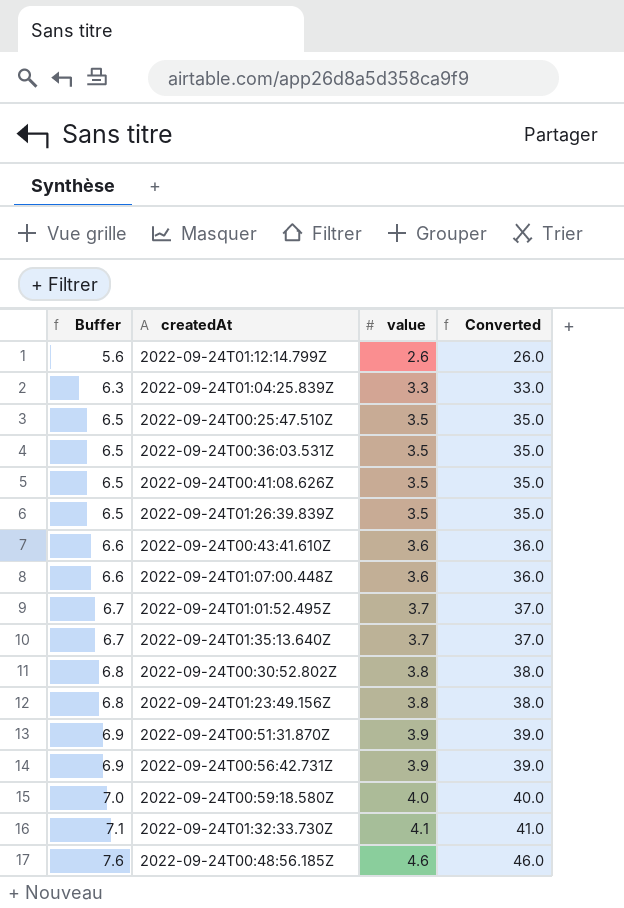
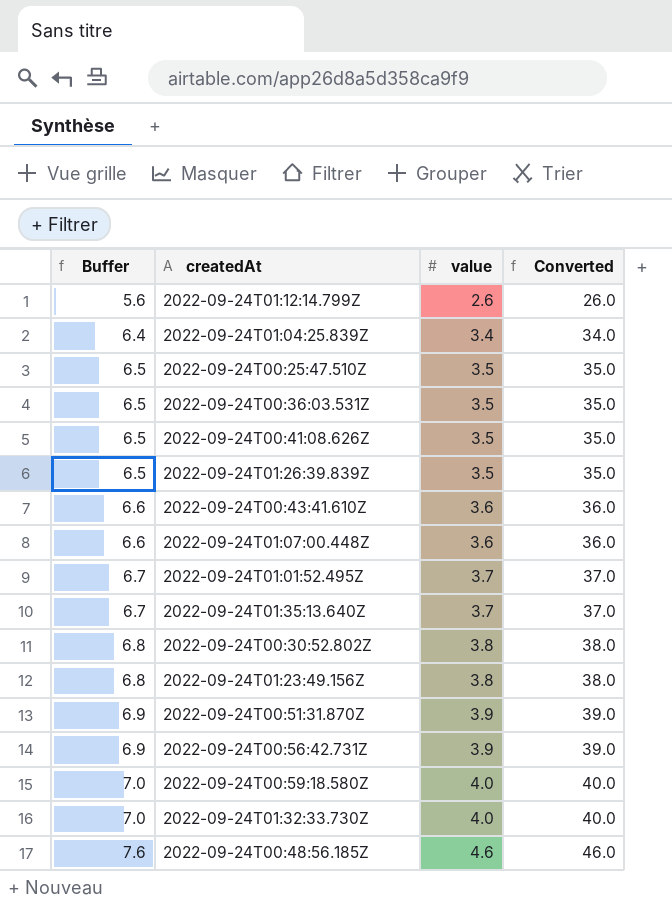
2022-09-24T01:04:25.839Z | Buffer: 6.3 -> 6.4
2022-09-24T01:04:25.839Z | value: 3.3 -> 3.4
2022-09-24T01:04:25.839Z | Converted: 33.0 -> 34.0
2022-09-24T01:32:33.730Z | Buffer: 7.1 -> 7.0
2022-09-24T01:32:33.730Z | value: 4.1 -> 4.0
2022-09-24T01:32:33.730Z | Converted: 41.0 -> 40.0

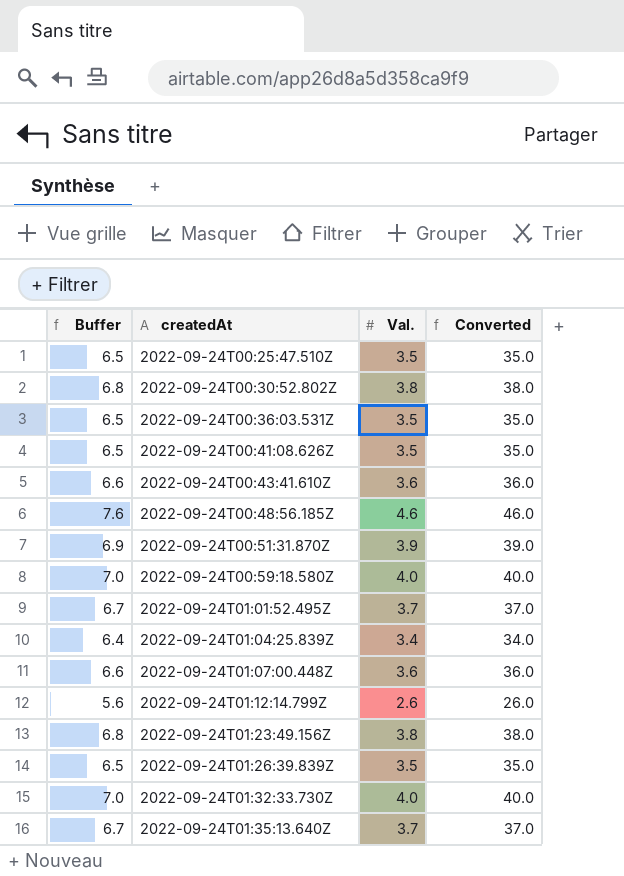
row order: Buffer ascending -> createdAt ascending
column name: value -> Val.
row 2022-09-24T00:56:42.731Z: 6.9 | 3.9 | 39.0 -> none

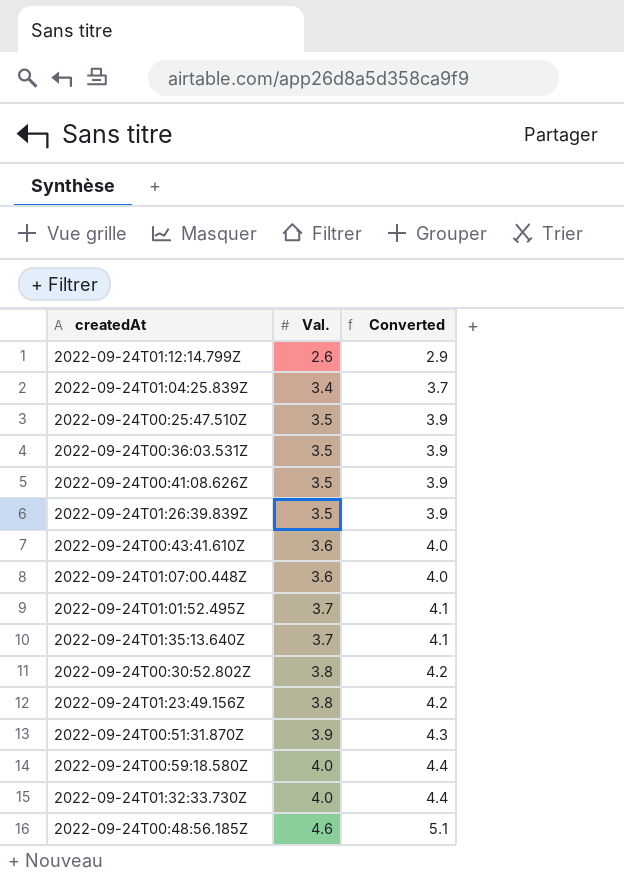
row order: createdAt ascending -> Val. ascending
column Buffer | formula: [Val.] + 3 -> none
column Converted | formula: [Val.] * 10 -> [Val.] * 1.1

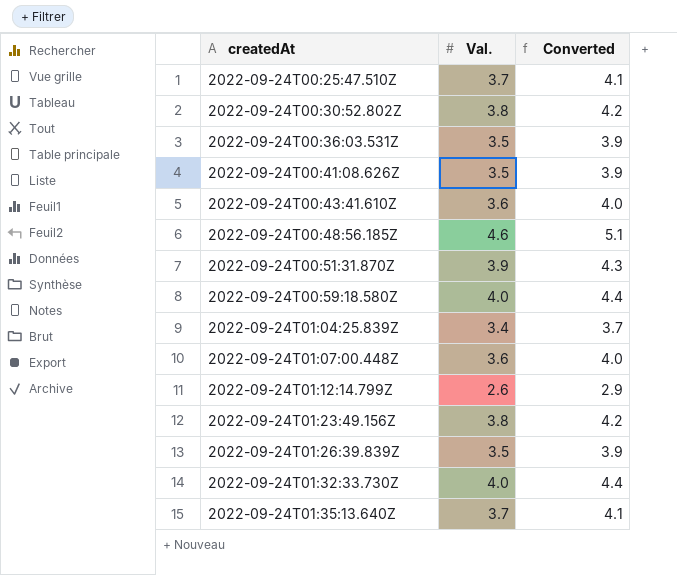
row order: Val. ascending -> createdAt ascending
row 2022-09-24T01:01:52.495Z: 3.7 | 4.1 -> none
2022-09-24T00:25:47.510Z | Val.: 3.5 -> 3.7
2022-09-24T00:25:47.510Z | Converted: 3.9 -> 4.1

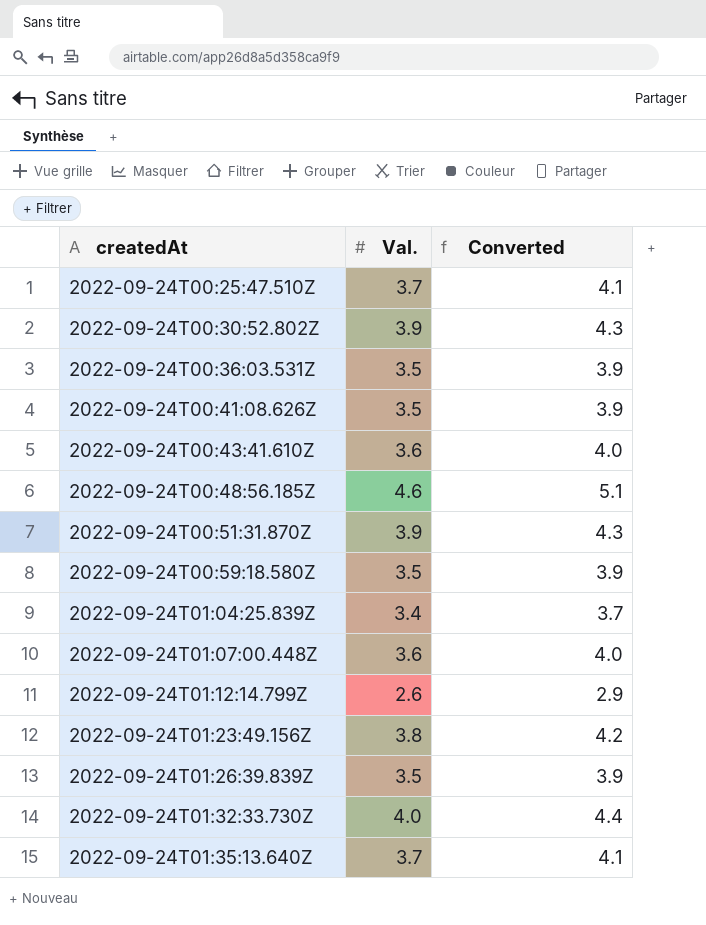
2022-09-24T00:30:52.802Z | Val.: 3.8 -> 3.9
2022-09-24T00:30:52.802Z | Converted: 4.2 -> 4.3
2022-09-24T00:59:18.580Z | Val.: 4.0 -> 3.5
2022-09-24T00:59:18.580Z | Converted: 4.4 -> 3.9

